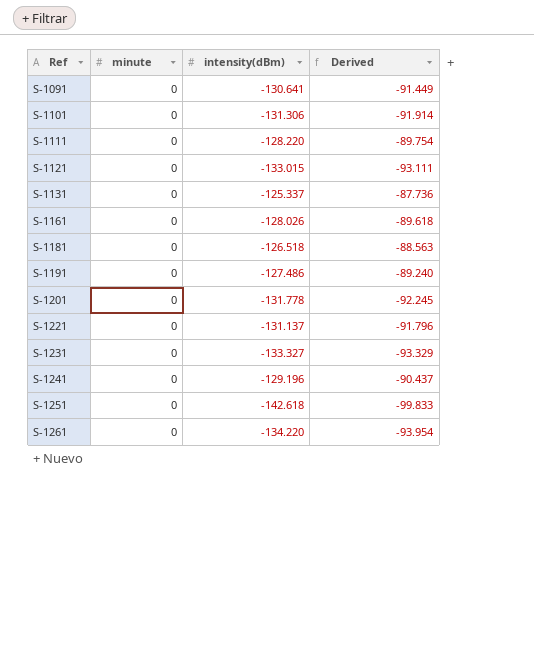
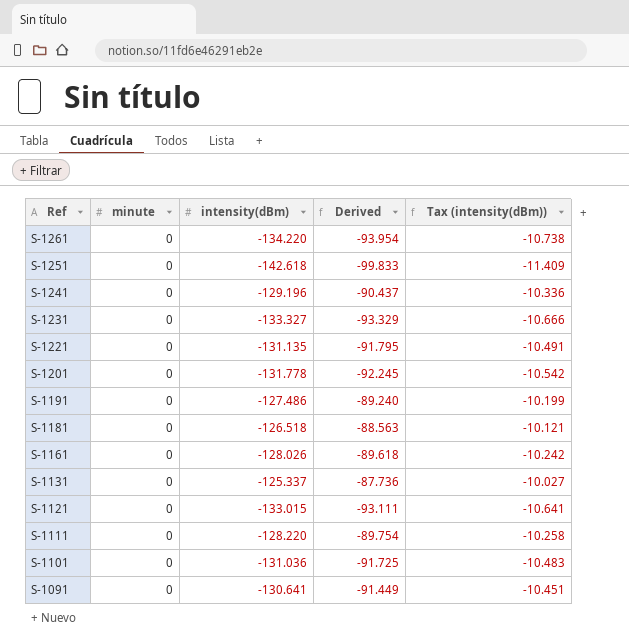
row order: Ref ascending -> Ref descending
column Tax (intensity(dBm)) | formula: none -> [intensity(dBm)] * 0.08
S-1221 | intensity(dBm): -131.137 -> -131.135
S-1221 | Derived: -91.796 -> -91.795
S-1101 | intensity(dBm): -131.306 -> -131.036
S-1101 | Derived: -91.914 -> -91.725

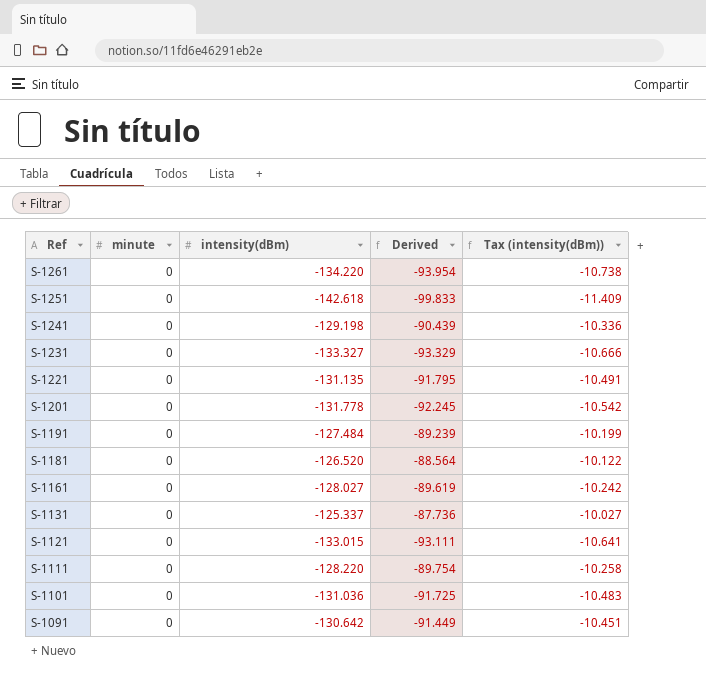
S-1241 | intensity(dBm): -129.196 -> -129.198
S-1241 | Derived: -90.437 -> -90.439
S-1191 | intensity(dBm): -127.486 -> -127.484
S-1191 | Derived: -89.240 -> -89.239
S-1181 | intensity(dBm): -126.518 -> -126.520
S-1181 | Derived: -88.563 -> -88.564
S-1181 | Tax (intensity(dBm)): -10.121 -> -10.122
S-1161 | intensity(dBm): -128.026 -> -128.027
S-1161 | Derived: -89.618 -> -89.619
S-1091 | intensity(dBm): -130.641 -> -130.642

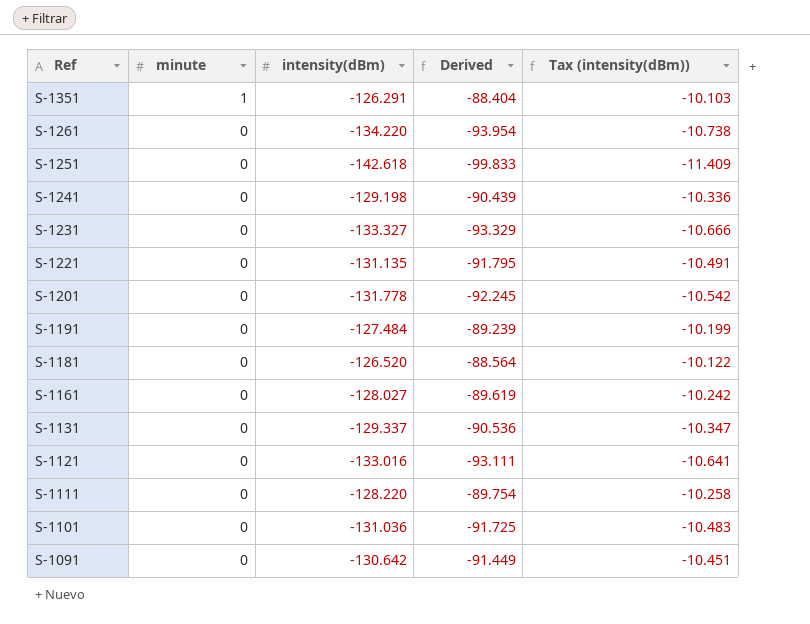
row S-1351: none -> 1 | -126.291 | -88.404 | -10.103
S-1131 | intensity(dBm): -125.337 -> -129.337
S-1131 | Derived: -87.736 -> -90.536
S-1131 | Tax (intensity(dBm)): -10.027 -> -10.347
S-1121 | intensity(dBm): -133.015 -> -133.016

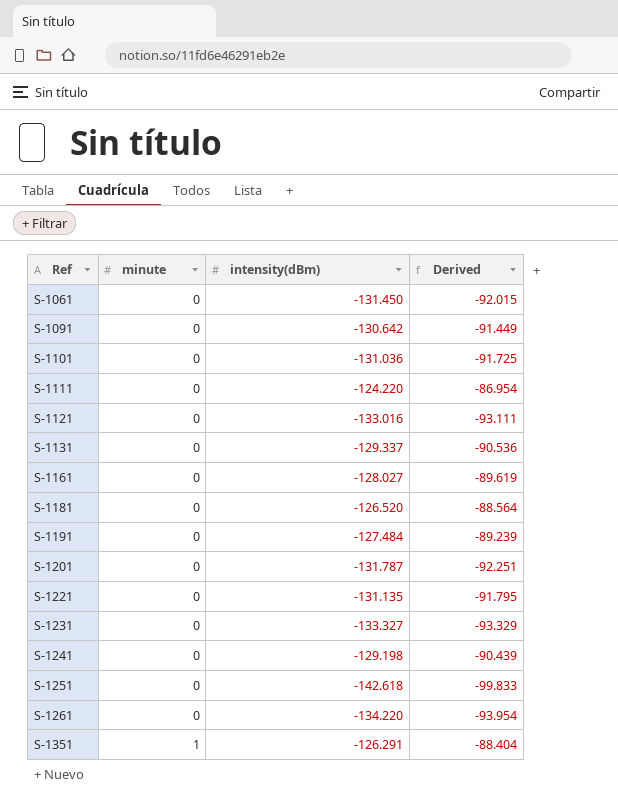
row order: Ref descending -> Ref ascending
column Tax (intensity(dBm)) | formula: [intensity(dBm)] * 0.08 -> none
row S-1061: none -> 0 | -131.450 | -92.015
S-1111 | intensity(dBm): -128.220 -> -124.220
S-1111 | Derived: -89.754 -> -86.954
S-1201 | intensity(dBm): -131.778 -> -131.787
S-1201 | Derived: -92.245 -> -92.251

